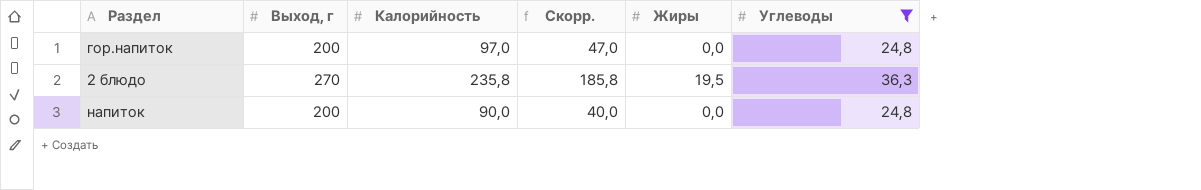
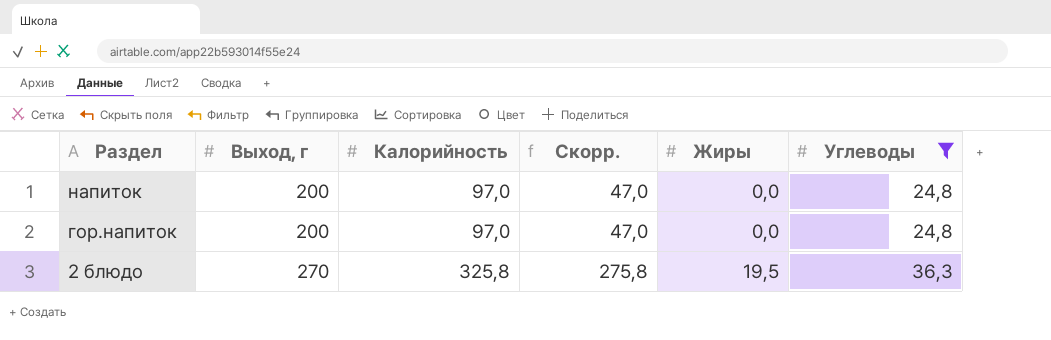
row order: none -> Раздел descending
напиток | Калорийность: 90,0 -> 97,0
напиток | Скорр.: 40,0 -> 47,0
2 блюдо | Калорийность: 235,8 -> 325,8
2 блюдо | Скорр.: 185,8 -> 275,8

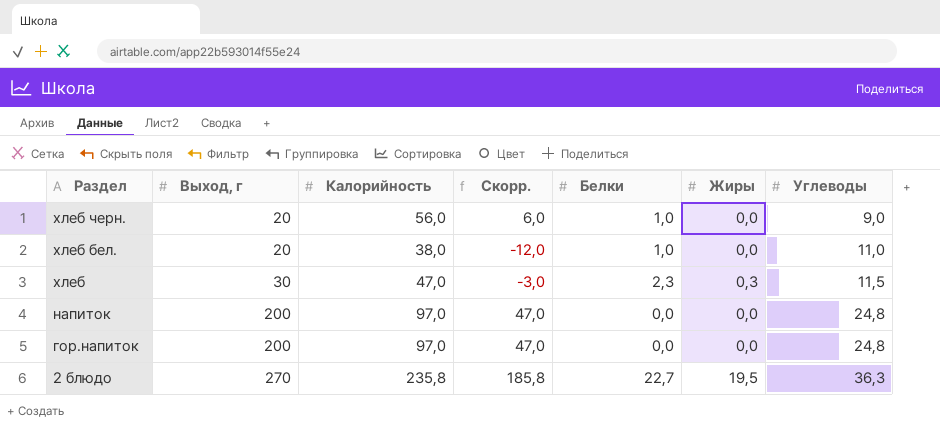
filter: Углеводы >= 24,8 -> none
column Белки | position: none -> 5
2 блюдо | Калорийность: 325,8 -> 235,8
2 блюдо | Скорр.: 275,8 -> 185,8

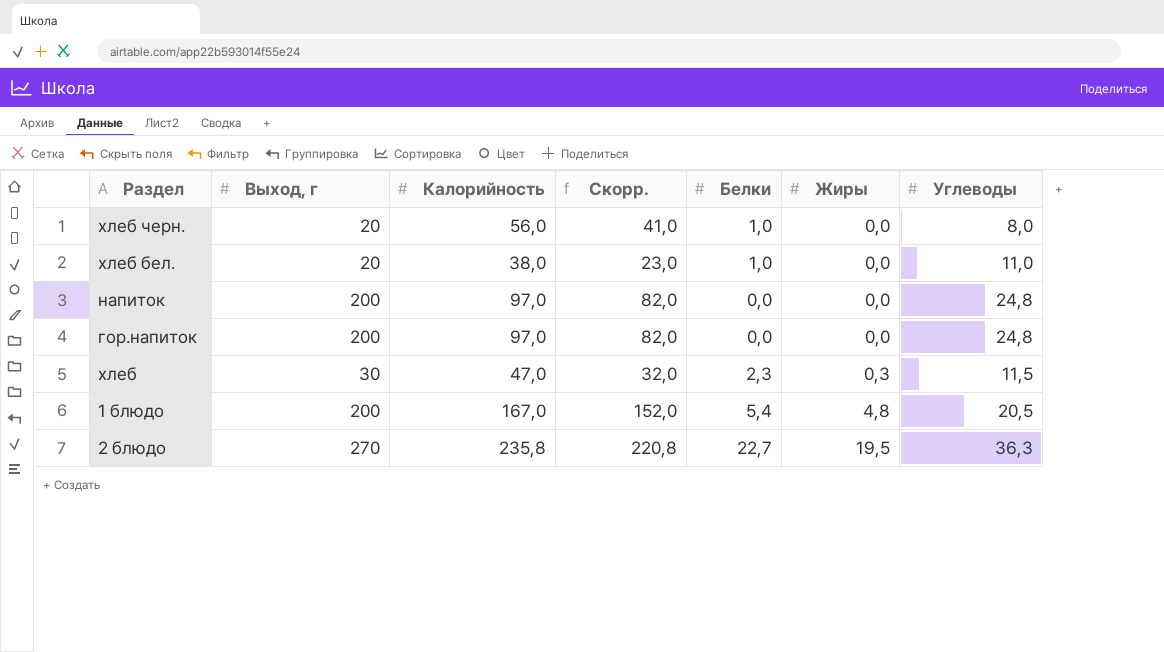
row order: Раздел descending -> Жиры ascending
column Скорр. | formula: [Калорийность] - 50 -> [Калорийность] - 15
хлеб черн. | Углеводы: 9,0 -> 8,0
row 1 блюдо: none -> 200 | 167,0 | 152,0 | 5,4 | 4,8 | 20,5

